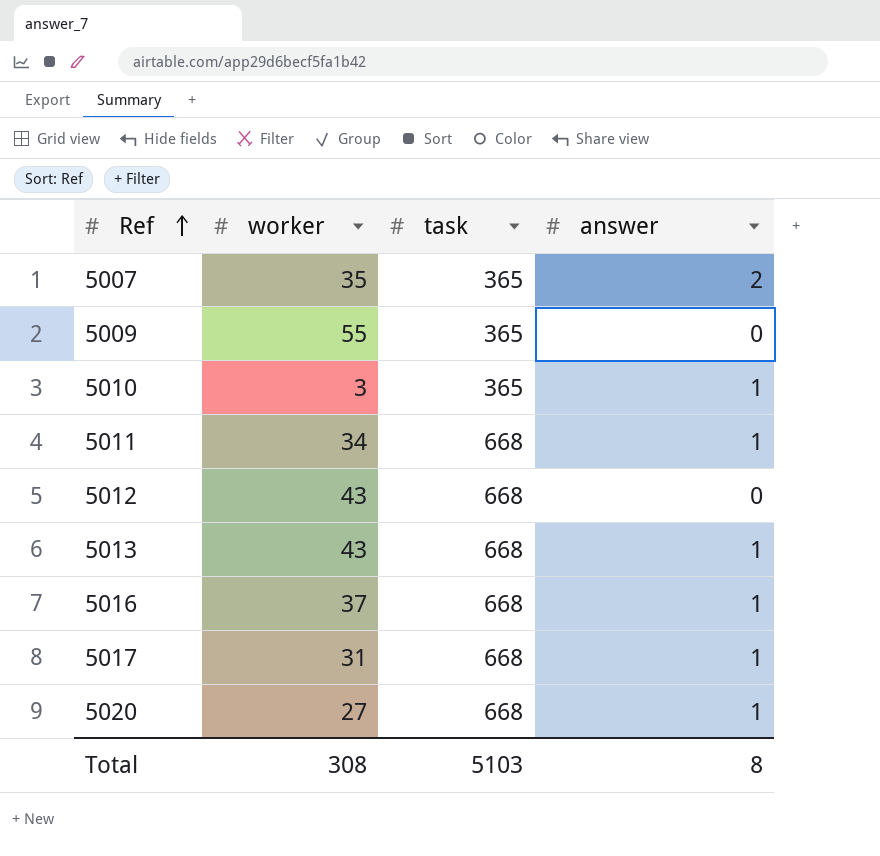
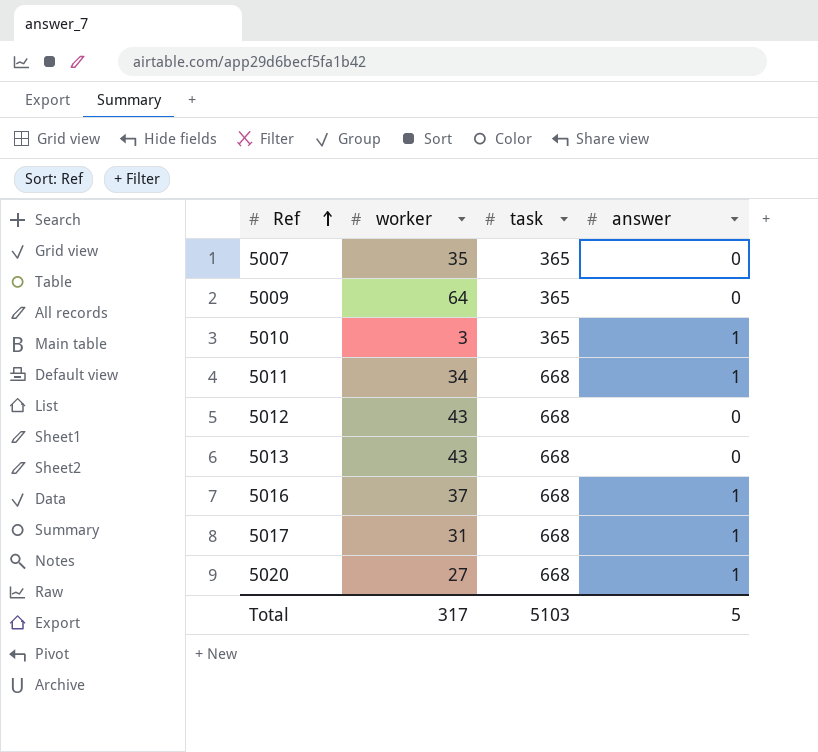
5007 | answer: 2 -> 0
5009 | worker: 55 -> 64
5013 | answer: 1 -> 0
Total | worker: 308 -> 317
Total | answer: 8 -> 5

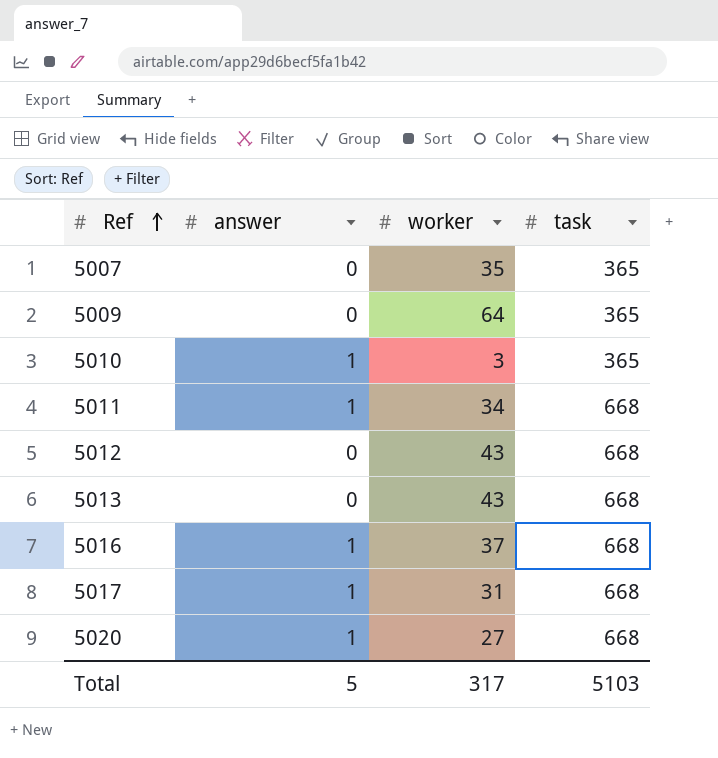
column answer | position: 4 -> 2

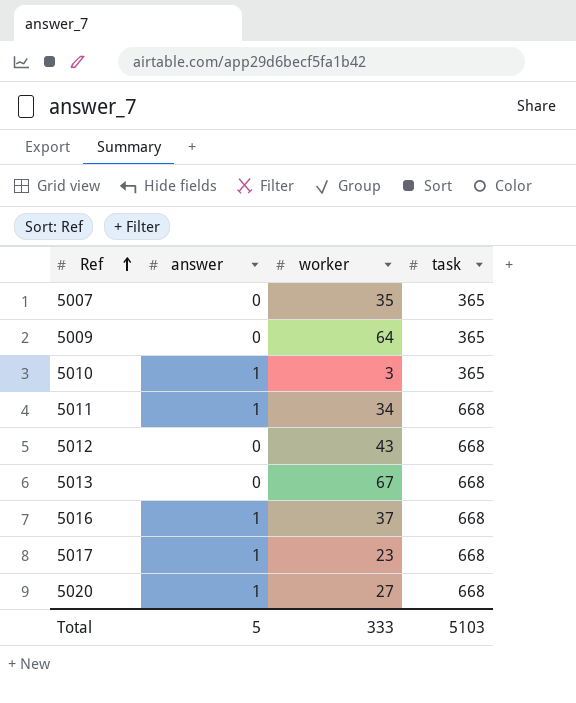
5013 | worker: 43 -> 67
5017 | worker: 31 -> 23
Total | worker: 317 -> 333

